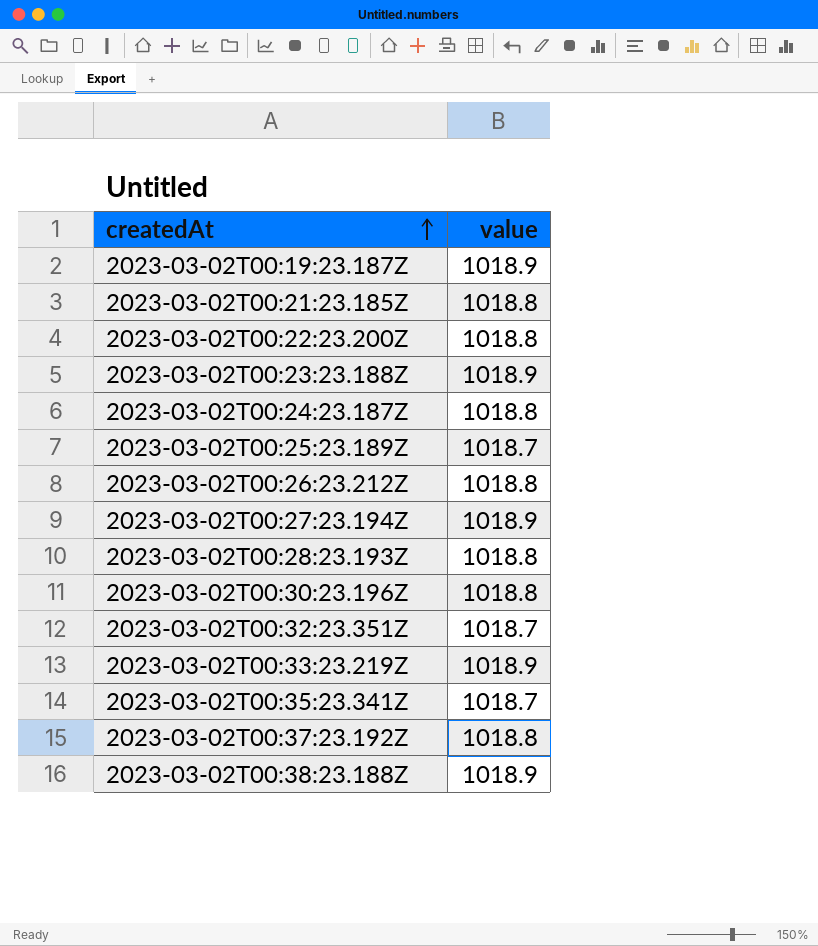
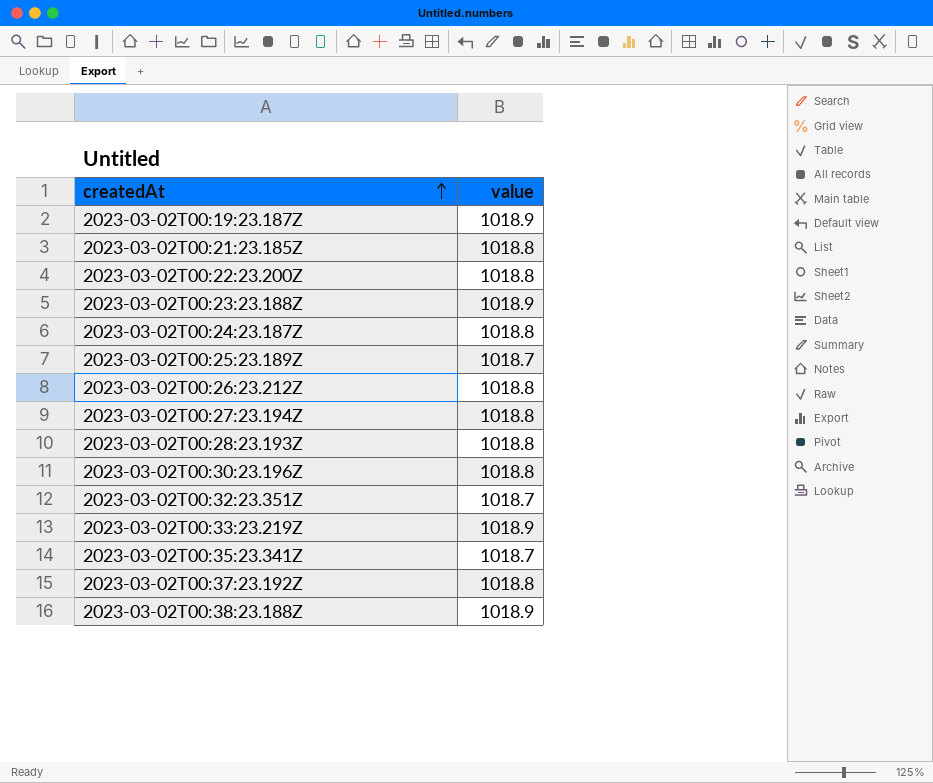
2023-03-02T00:27:23.194Z | value: 1018.9 -> 1018.8

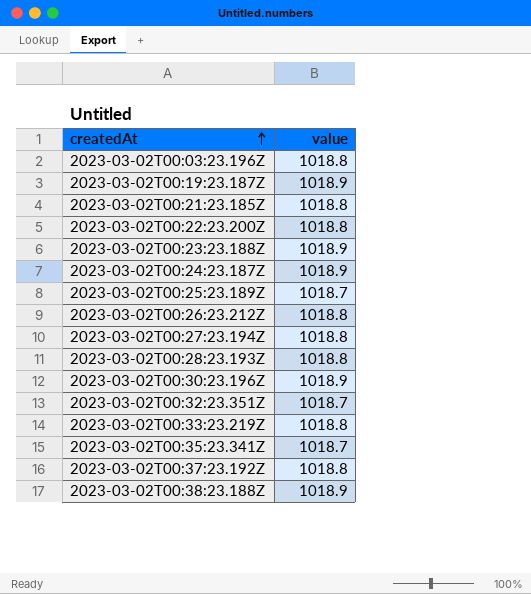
row 2023-03-02T00:03:23.196Z: none -> 1018.8
2023-03-02T00:24:23.187Z | value: 1018.8 -> 1018.9
2023-03-02T00:30:23.196Z | value: 1018.8 -> 1018.9
2023-03-02T00:33:23.219Z | value: 1018.9 -> 1018.8

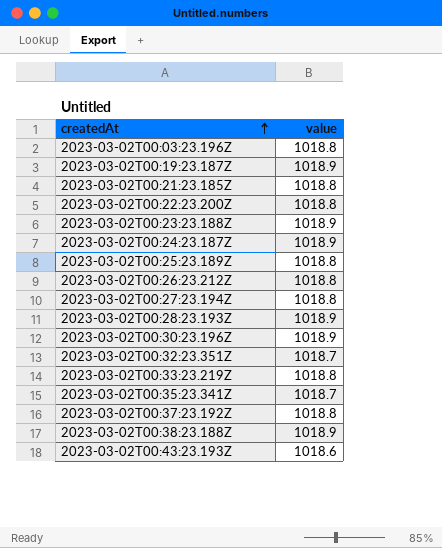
2023-03-02T00:25:23.189Z | value: 1018.7 -> 1018.8
2023-03-02T00:28:23.193Z | value: 1018.8 -> 1018.9
row 2023-03-02T00:43:23.193Z: none -> 1018.6

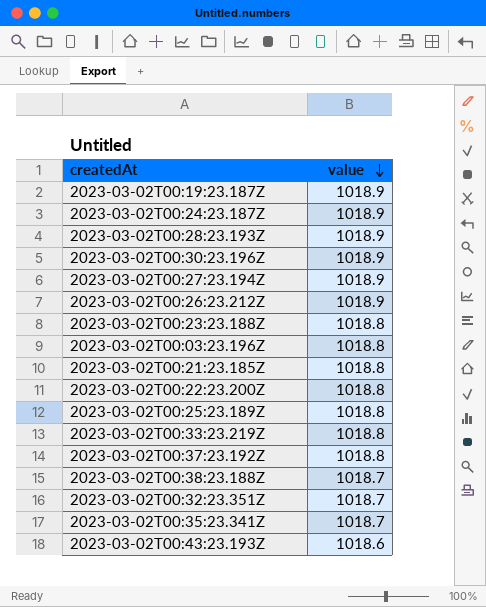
row order: createdAt ascending -> value descending
2023-03-02T00:27:23.194Z | value: 1018.8 -> 1018.9
2023-03-02T00:26:23.212Z | value: 1018.8 -> 1018.9
2023-03-02T00:23:23.188Z | value: 1018.9 -> 1018.8
2023-03-02T00:38:23.188Z | value: 1018.9 -> 1018.7

